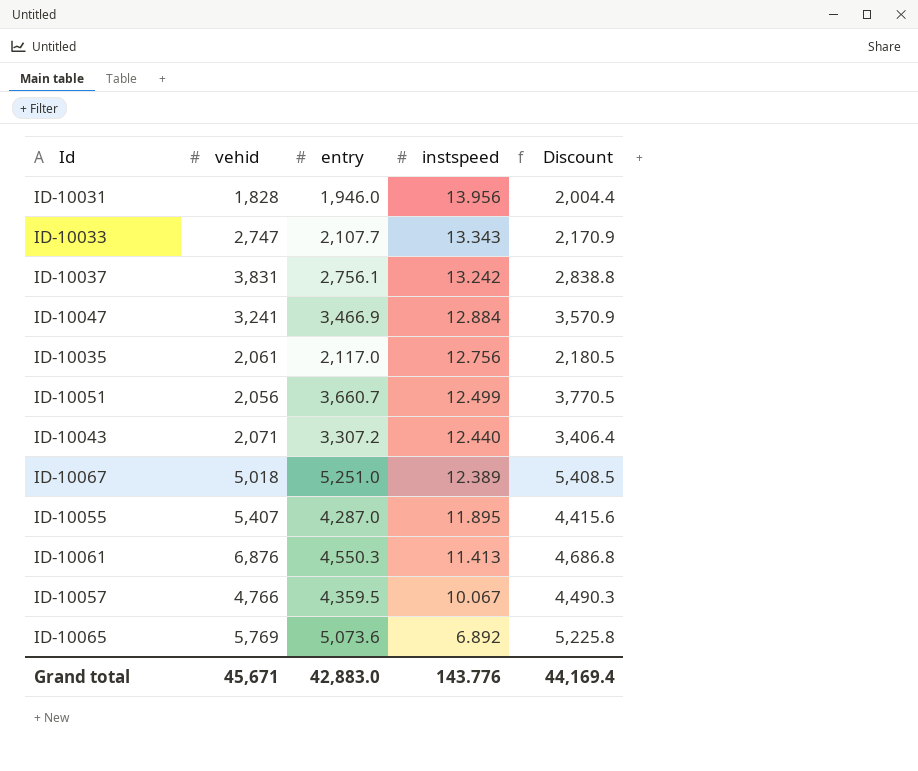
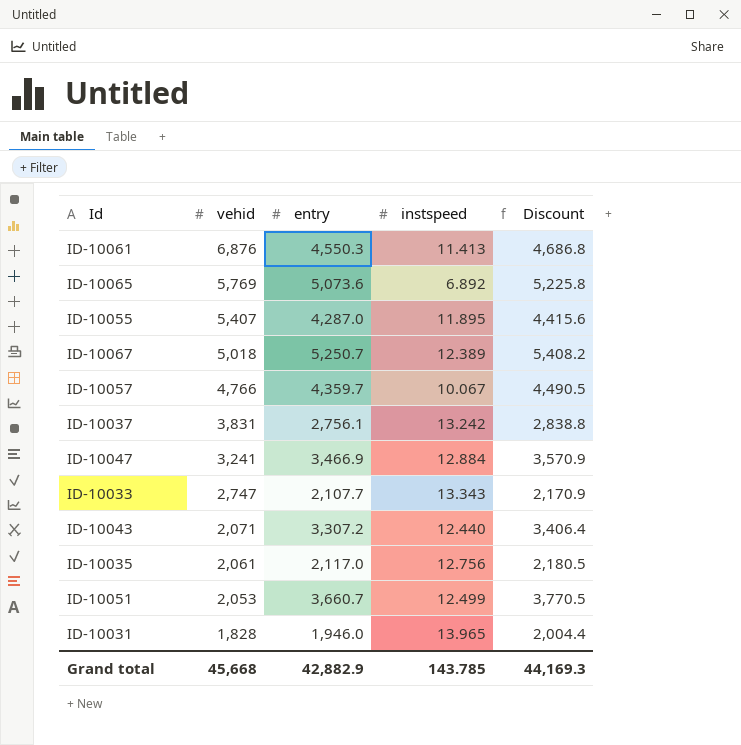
row order: instspeed descending -> vehid descending
ID-10067 | entry: 5,251.0 -> 5,250.7
ID-10067 | Discount: 5,408.5 -> 5,408.2
ID-10057 | entry: 4,359.5 -> 4,359.7
ID-10057 | Discount: 4,490.3 -> 4,490.5
ID-10051 | vehid: 2,056 -> 2,053
ID-10031 | instspeed: 13.956 -> 13.965
Grand total | vehid: 45,671 -> 45,668
Grand total | entry: 42,883.0 -> 42,882.9
Grand total | instspeed: 143.776 -> 143.785
Grand total | Discount: 44,169.4 -> 44,169.3

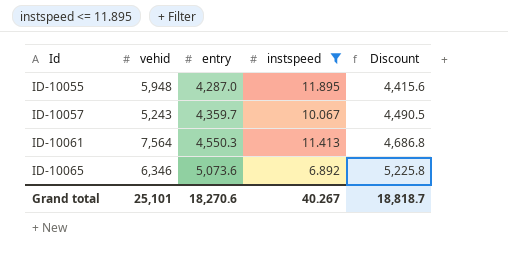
filter: none -> instspeed <= 11.895
row order: vehid descending -> Id ascending
ID-10055 | vehid: 5,407 -> 5,948
ID-10057 | vehid: 4,766 -> 5,243
ID-10061 | vehid: 6,876 -> 7,564
ID-10065 | vehid: 5,769 -> 6,346
Grand total | vehid: 45,668 -> 25,101
Grand total | entry: 42,882.9 -> 18,270.6
Grand total | instspeed: 143.785 -> 40.267
Grand total | Discount: 44,169.3 -> 18,818.7

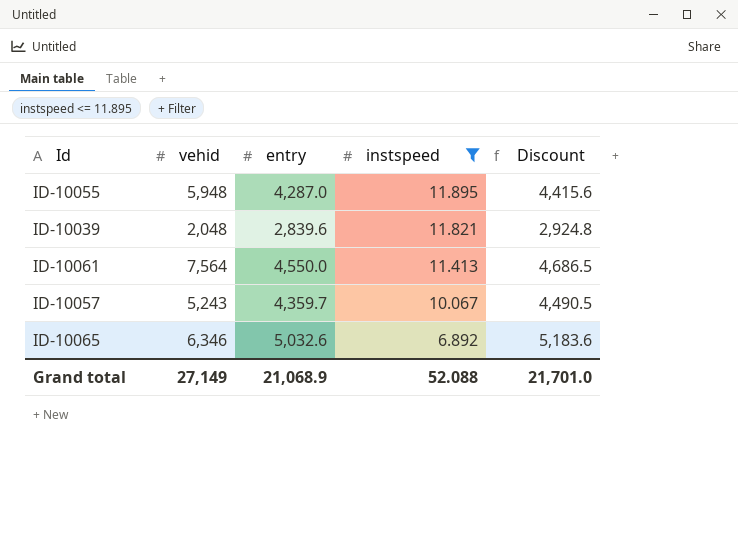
row order: Id ascending -> instspeed descending
row ID-10039: none -> 2,048 | 2,839.6 | 11.821 | 2,924.8
ID-10061 | entry: 4,550.3 -> 4,550.0
ID-10061 | Discount: 4,686.8 -> 4,686.5
ID-10065 | entry: 5,073.6 -> 5,032.6
ID-10065 | Discount: 5,225.8 -> 5,183.6
Grand total | vehid: 25,101 -> 27,149
Grand total | entry: 18,270.6 -> 21,068.9
Grand total | instspeed: 40.267 -> 52.088
Grand total | Discount: 18,818.7 -> 21,701.0

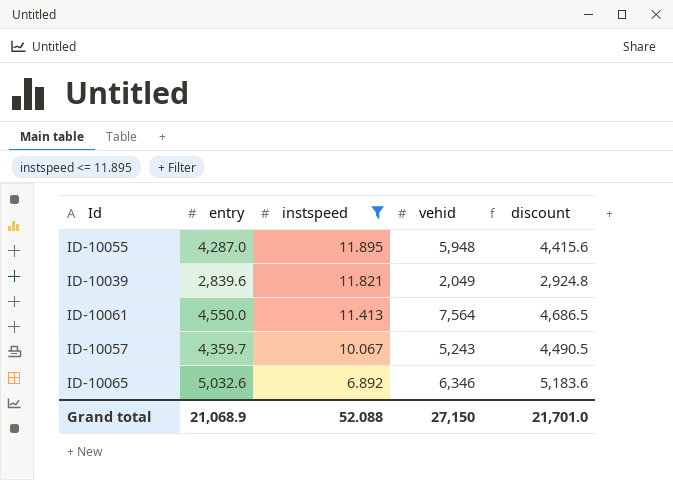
column vehid | position: 2 -> 4
column name: Discount -> discount
ID-10039 | vehid: 2,048 -> 2,049
Grand total | vehid: 27,149 -> 27,150

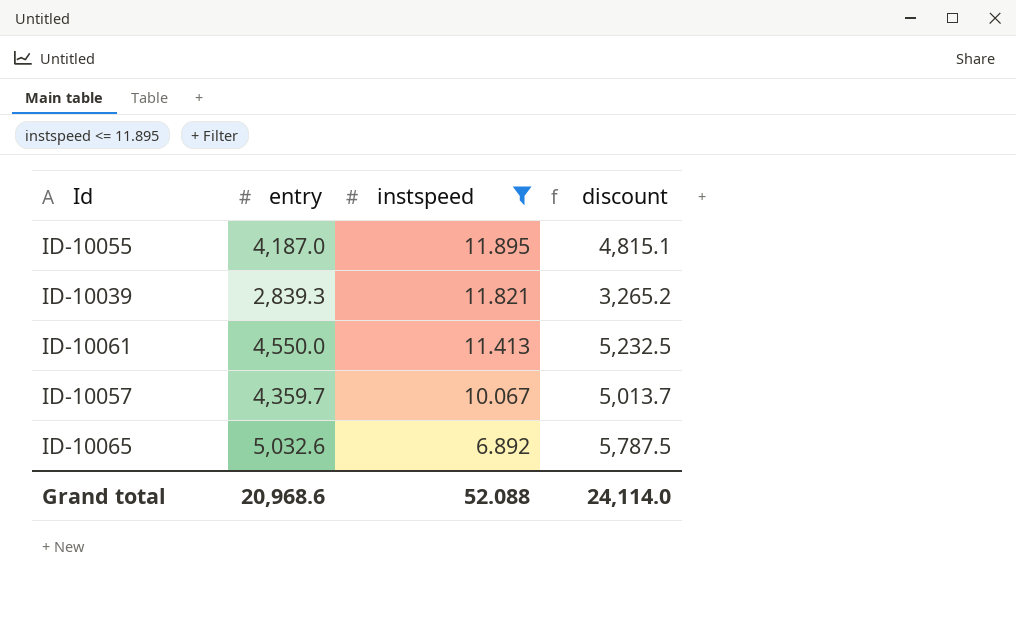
column vehid | position: 4 -> none
column discount | formula: [entry] * 1.03 -> [entry] * 1.15
ID-10055 | entry: 4,287.0 -> 4,187.0
ID-10039 | entry: 2,839.6 -> 2,839.3
Grand total | entry: 21,068.9 -> 20,968.6
Grand total | discount: 21,701.0 -> 24,114.0

